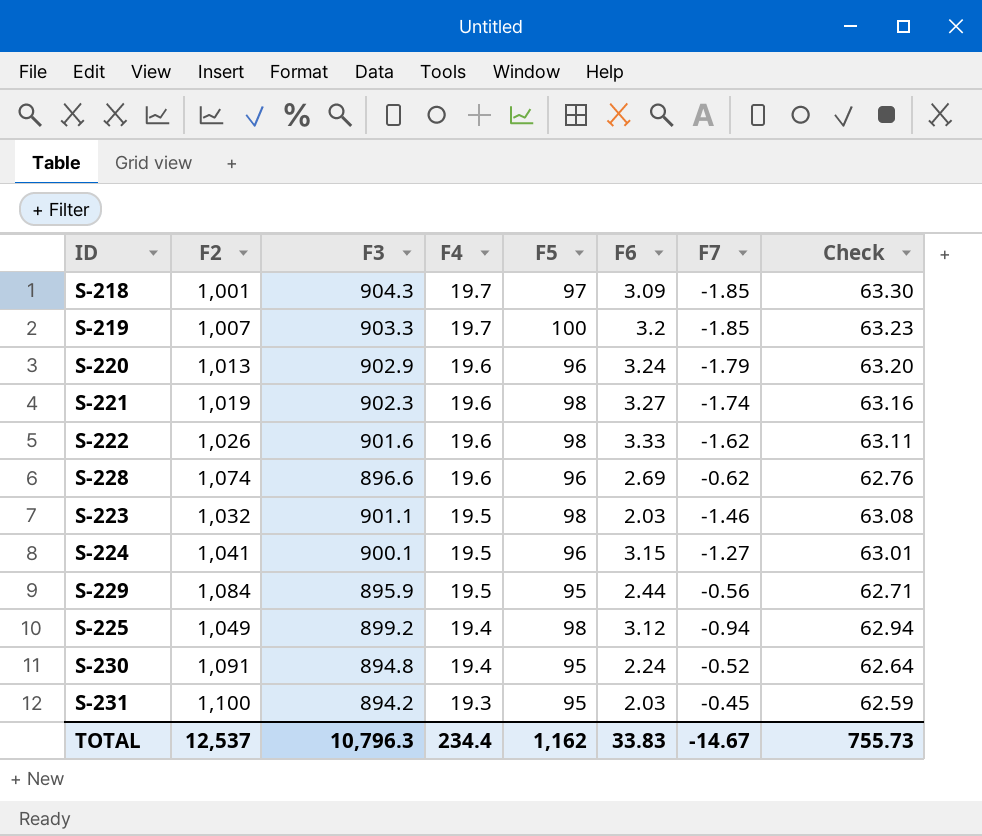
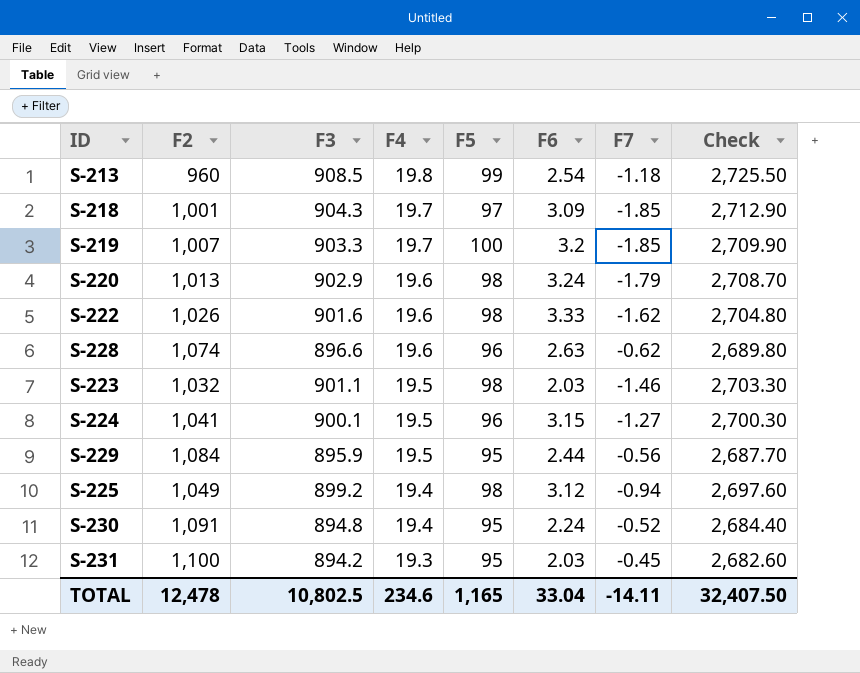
column Check | formula: [F3] * 0.07 -> [F3] * 3
row S-221: 1,019 | 902.3 | 19.6 | 98 | 3.27 | -1.74 | 63.16 -> none
row S-213: none -> 960 | 908.5 | 19.8 | 99 | 2.54 | -1.18 | 2,725.50
S-220 | F5: 96 -> 98
S-228 | F6: 2.69 -> 2.63
TOTAL | F2: 12,537 -> 12,478
TOTAL | F3: 10,796.3 -> 10,802.5
TOTAL | F4: 234.4 -> 234.6
TOTAL | F5: 1,162 -> 1,165
TOTAL | F6: 33.83 -> 33.04
TOTAL | F7: -14.67 -> -14.11
TOTAL | Check: 755.73 -> 32,407.50

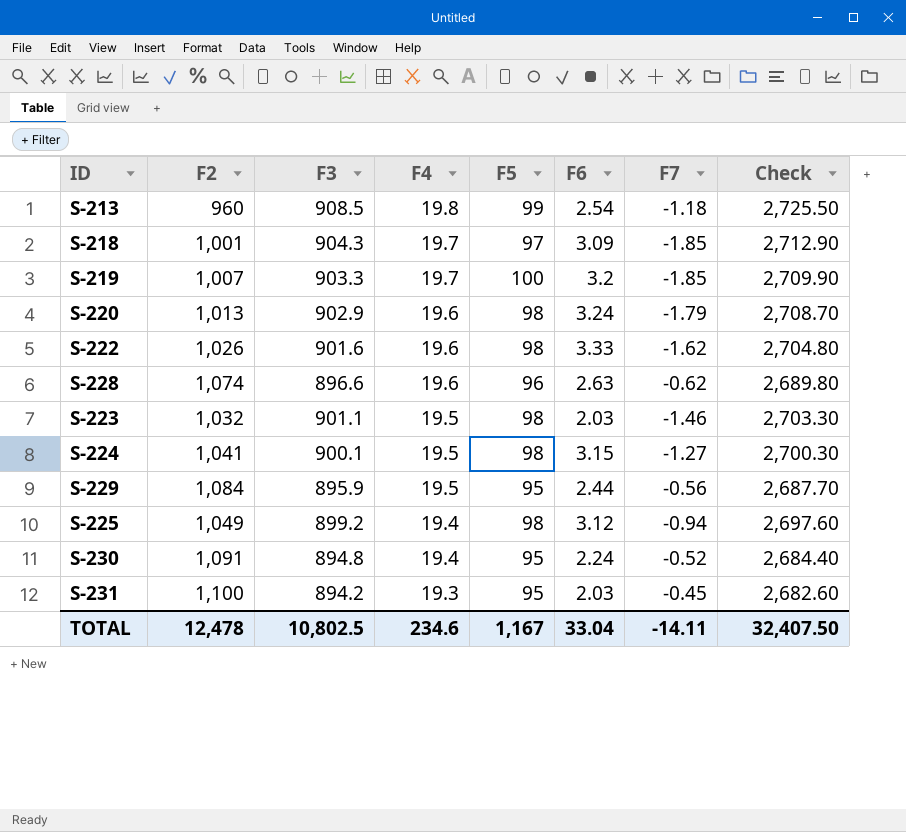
S-224 | F5: 96 -> 98
TOTAL | F5: 1,165 -> 1,167

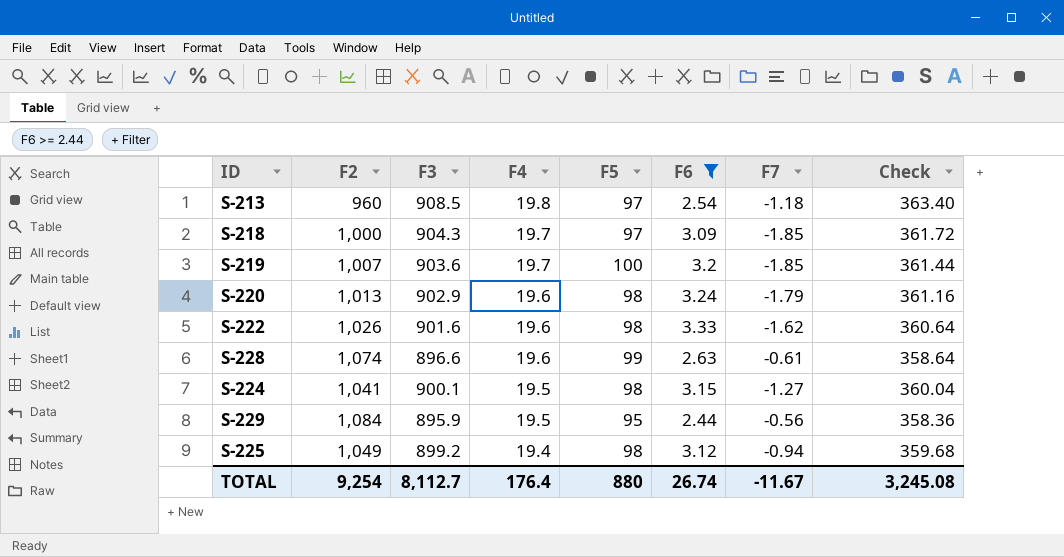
filter: none -> F6 >= 2.44
column Check | formula: [F3] * 3 -> [F3] * 0.4
S-213 | F5: 99 -> 97
S-218 | F2: 1,001 -> 1,000
S-219 | F3: 903.3 -> 903.6
S-228 | F5: 96 -> 99
S-228 | F7: -0.62 -> -0.61
TOTAL | F2: 12,478 -> 9,254
TOTAL | F3: 10,802.5 -> 8,112.7
TOTAL | F4: 234.6 -> 176.4
TOTAL | F5: 1,167 -> 880
TOTAL | F6: 33.04 -> 26.74
TOTAL | F7: -14.11 -> -11.67
TOTAL | Check: 32,407.50 -> 3,245.08

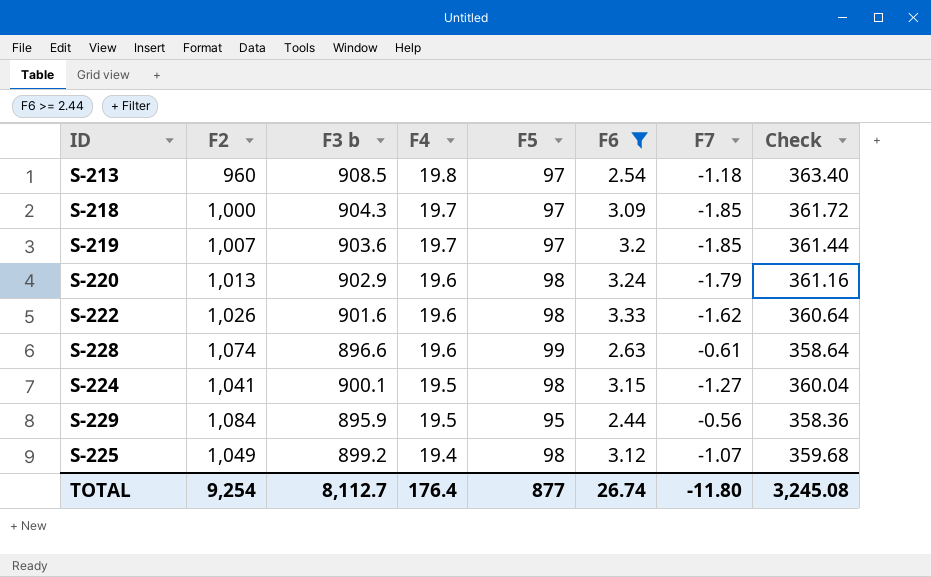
column name: F3 -> F3 b
S-219 | F5: 100 -> 97
S-225 | F7: -0.94 -> -1.07
TOTAL | F5: 880 -> 877
TOTAL | F7: -11.67 -> -11.80

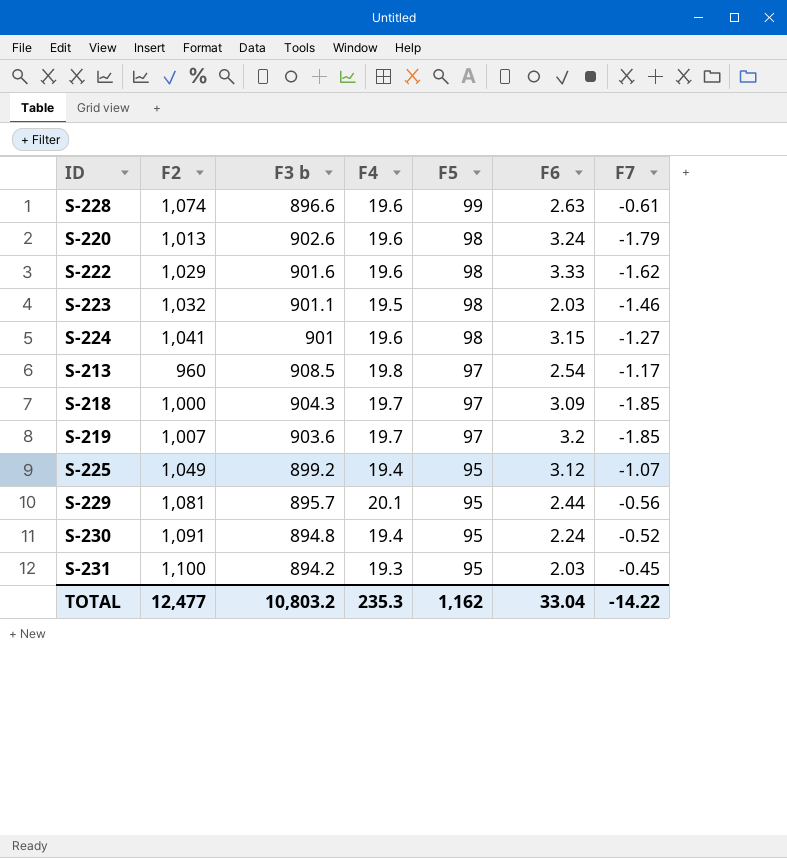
filter: F6 >= 2.44 -> none
row order: F4 descending -> F5 descending
column Check | formula: [F3 b] * 0.4 -> none
S-220 | F3 b: 902.9 -> 902.6
S-222 | F2: 1,026 -> 1,029
S-224 | F3 b: 900.1 -> 901
S-224 | F4: 19.5 -> 19.6
S-213 | F7: -1.18 -> -1.17
S-225 | F5: 98 -> 95
S-229 | F2: 1,084 -> 1,081
S-229 | F3 b: 895.9 -> 895.7
S-229 | F4: 19.5 -> 20.1
TOTAL | F2: 9,254 -> 12,477
TOTAL | F3 b: 8,112.7 -> 10,803.2
TOTAL | F4: 176.4 -> 235.3
TOTAL | F5: 877 -> 1,162
TOTAL | F6: 26.74 -> 33.04
TOTAL | F7: -11.80 -> -14.22

